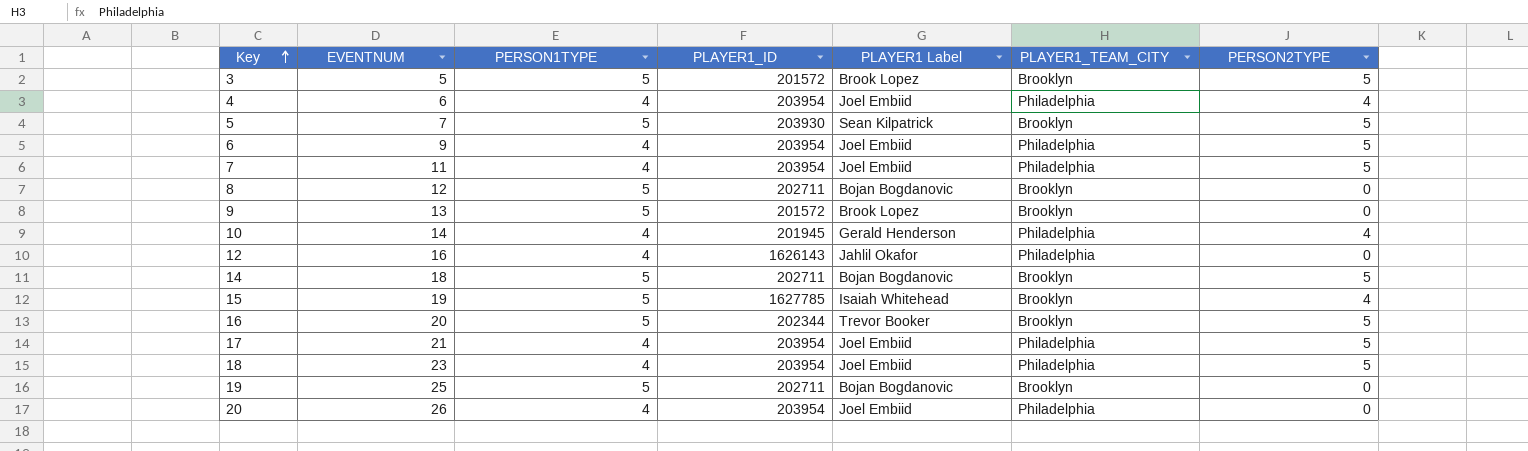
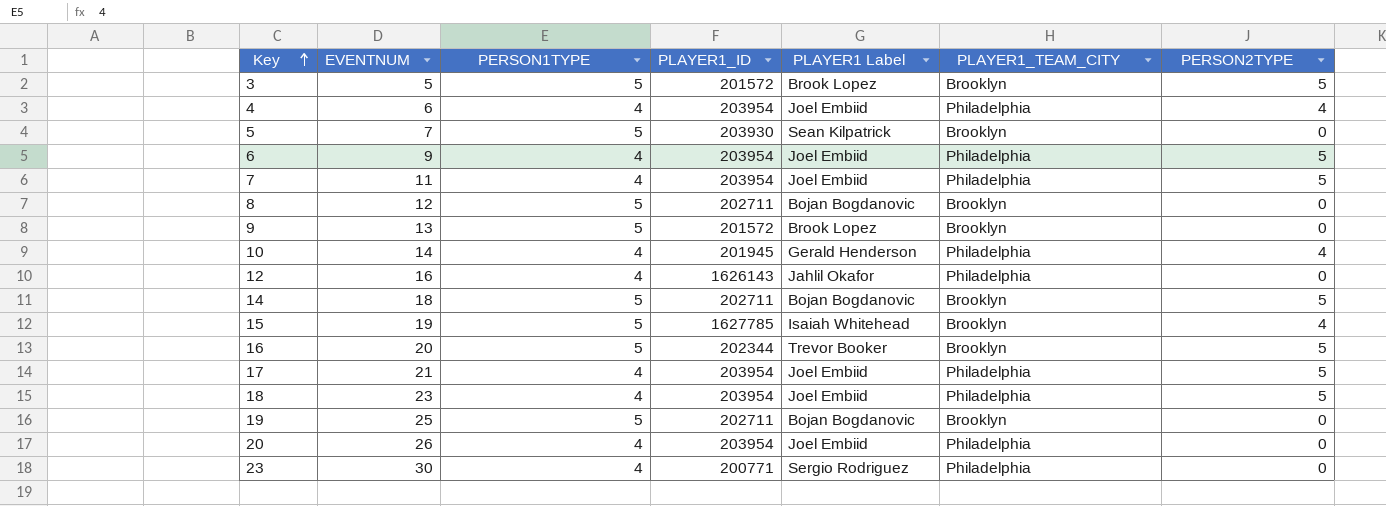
5 | PERSON2TYPE: 5 -> 0
row 23: none -> 30 | 4 | 200771 | Sergio Rodriguez | Philadelphia | 0

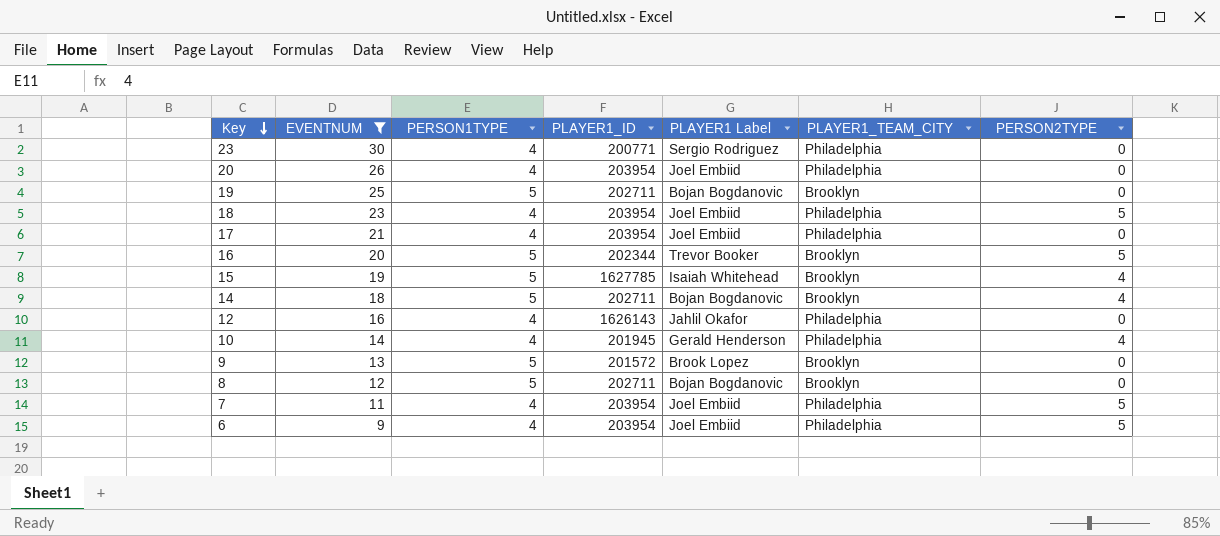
filter: none -> EVENTNUM >= 9
row order: Key ascending -> Key descending
17 | PERSON2TYPE: 5 -> 0
14 | PERSON2TYPE: 5 -> 4

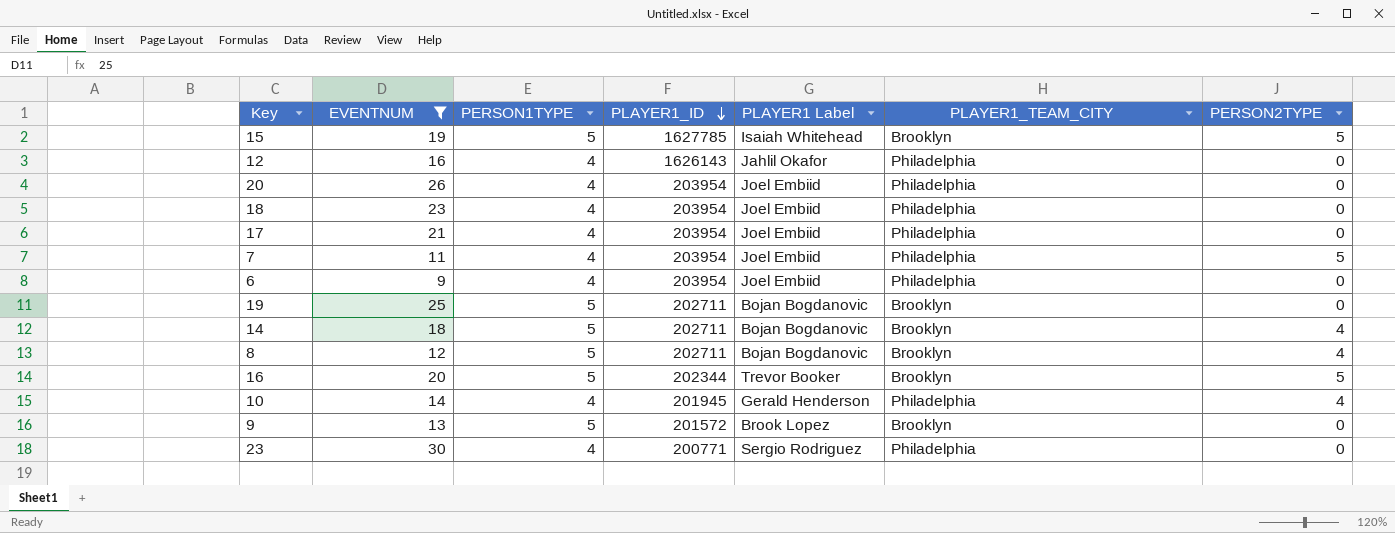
row order: Key descending -> PLAYER1_ID descending
15 | PERSON2TYPE: 4 -> 5
18 | PERSON2TYPE: 5 -> 0
6 | PERSON2TYPE: 5 -> 0
8 | PERSON2TYPE: 0 -> 4

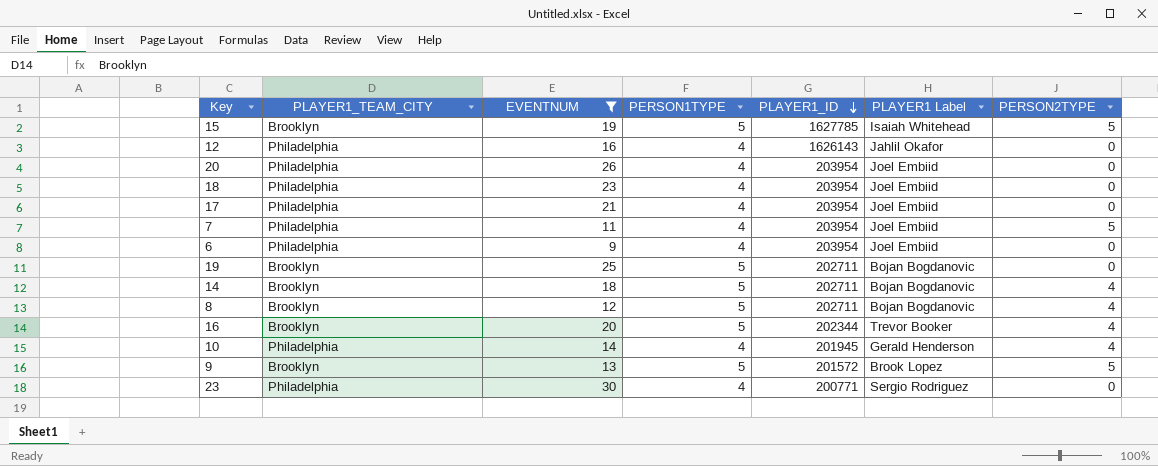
column PLAYER1_TEAM_CITY | position: 6 -> 2
16 | PERSON2TYPE: 5 -> 4
9 | PERSON2TYPE: 0 -> 5

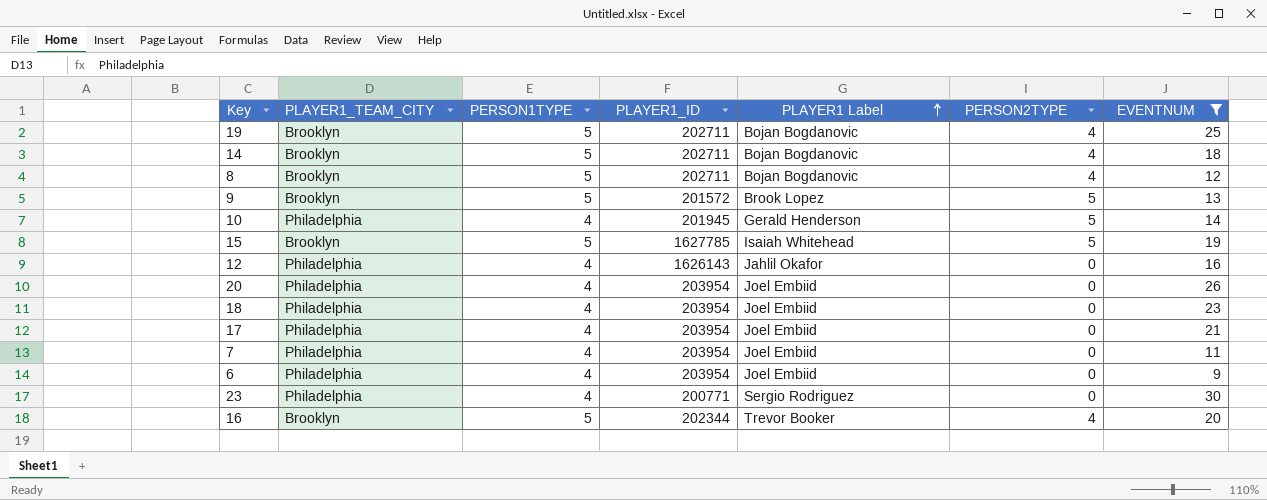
row order: PLAYER1_ID descending -> PLAYER1 Label ascending
column EVENTNUM | position: 3 -> 7
19 | PERSON2TYPE: 0 -> 4
10 | PERSON2TYPE: 4 -> 5
7 | PERSON2TYPE: 5 -> 0

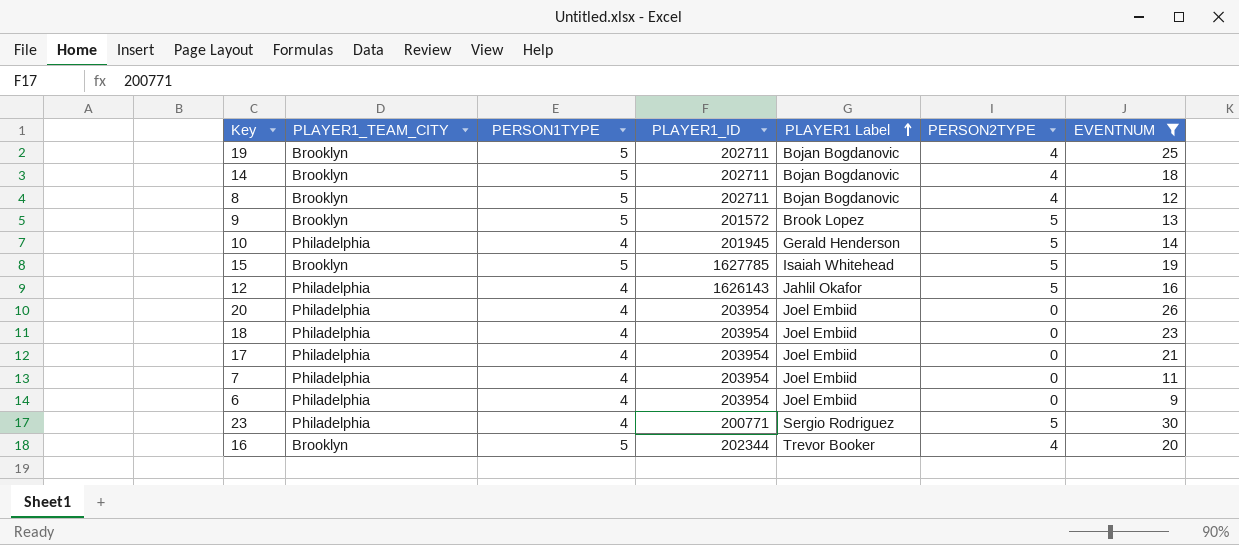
12 | PERSON2TYPE: 0 -> 5
23 | PERSON2TYPE: 0 -> 5

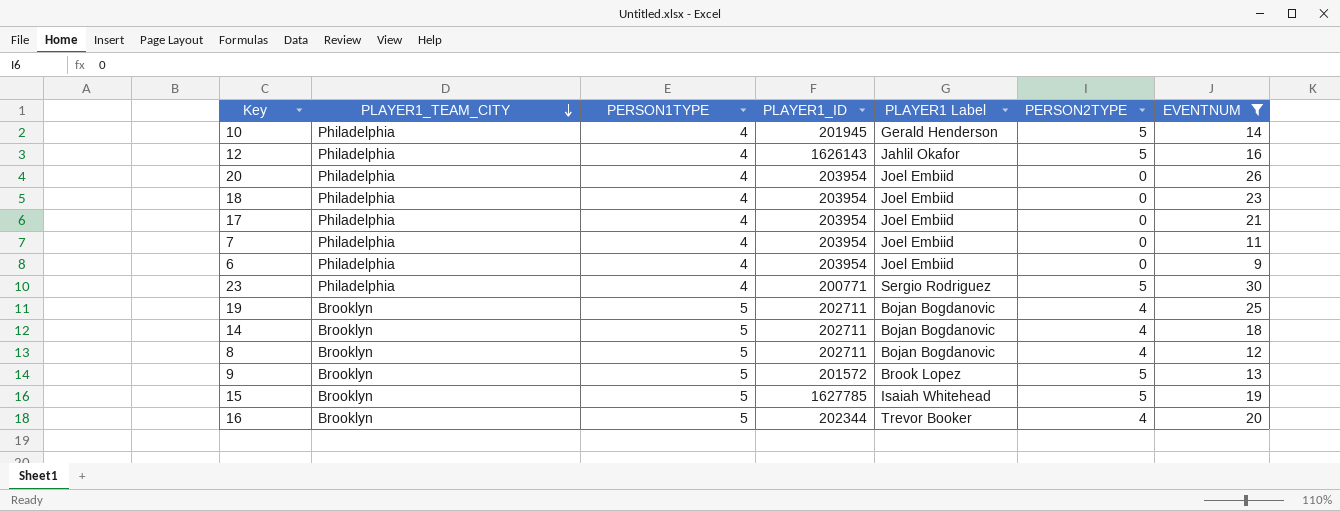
row order: PLAYER1 Label ascending -> PLAYER1_TEAM_CITY descending

